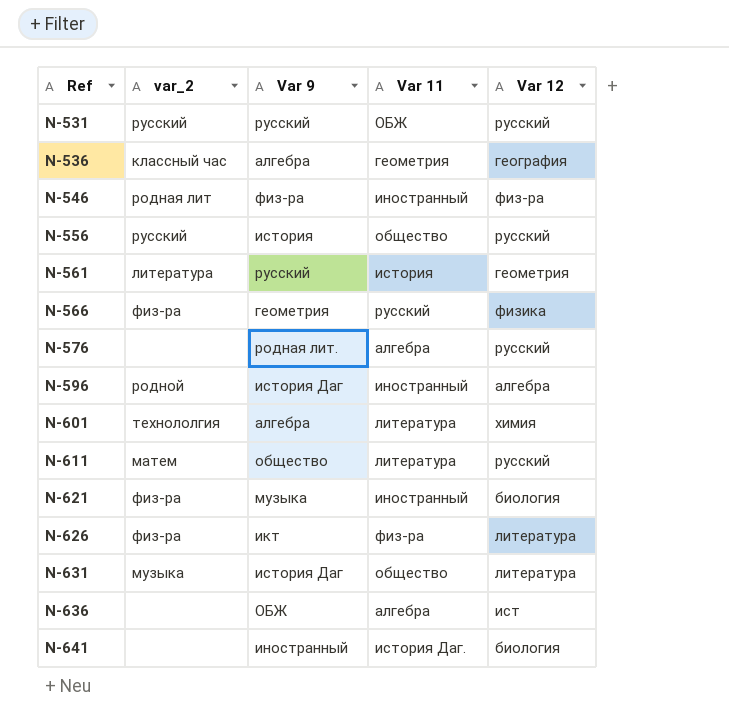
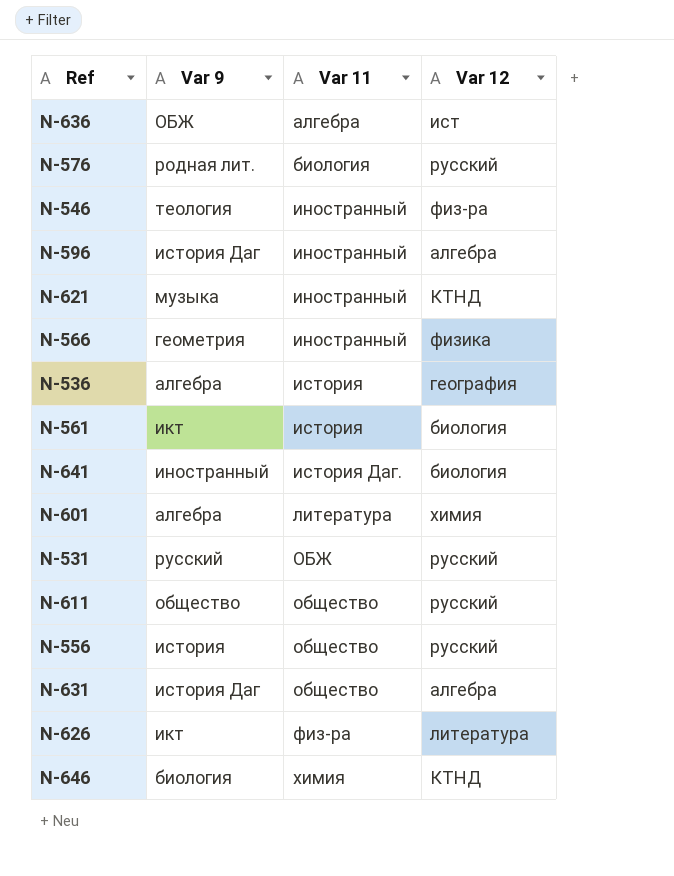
row order: Ref ascending -> Var 11 ascending
column var_2 | position: 2 -> none
N-576 | Var 11: алгебра -> биология
N-546 | Var 9: физ-ра -> теология
N-621 | Var 12: биология -> КТНД
N-566 | Var 11: русский -> иностранный
N-536 | Var 11: геометрия -> история
N-561 | Var 9: русский -> икт
N-561 | Var 12: геометрия -> биология
N-611 | Var 11: литература -> общество
N-631 | Var 12: литература -> алгебра
row N-646: none -> биология | химия | КТНД

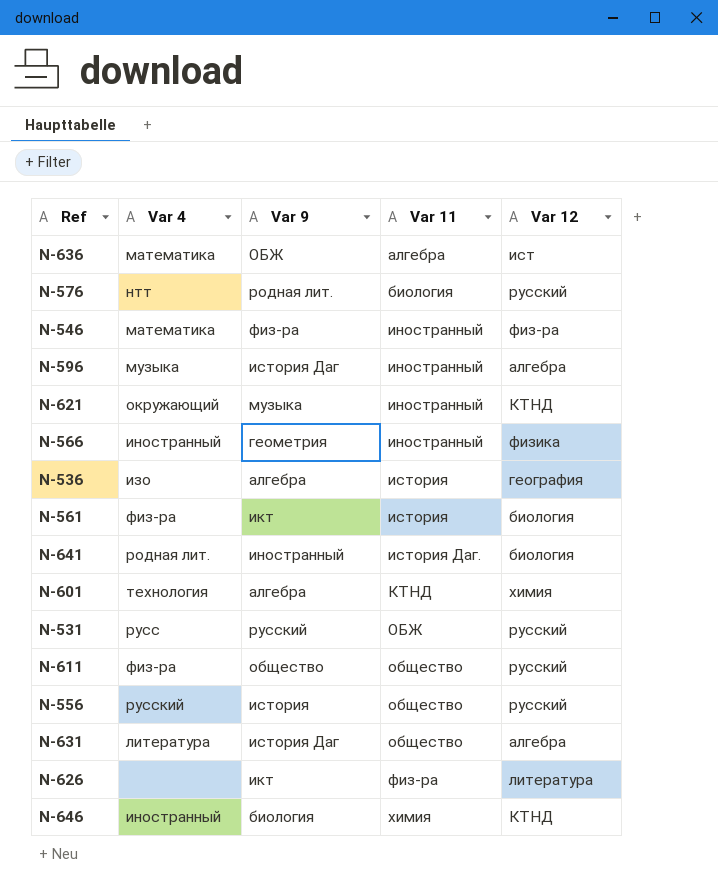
column Var 4 | position: none -> 2
N-546 | Var 9: теология -> физ-ра
N-601 | Var 11: литература -> КТНД

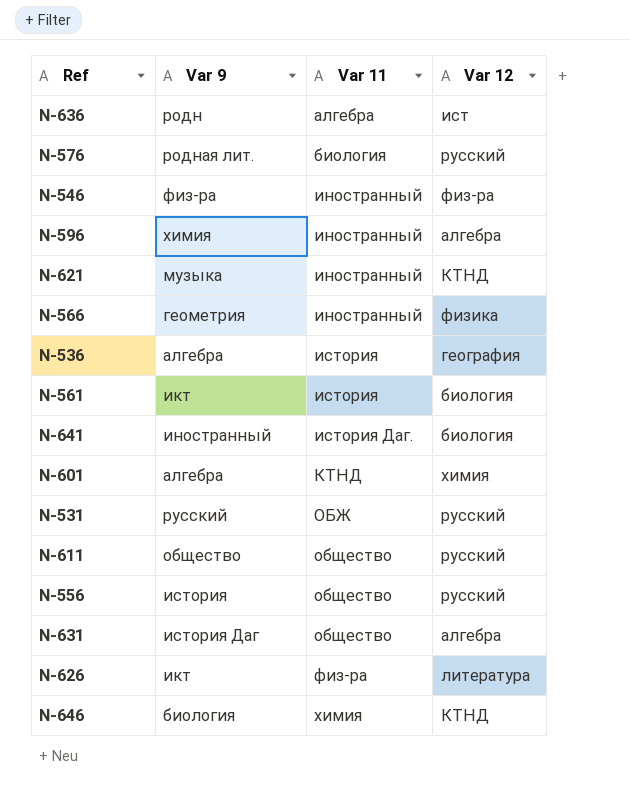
column Var 4 | position: 2 -> none
N-636 | Var 9: ОБЖ -> родн
N-596 | Var 9: история Даг -> химия

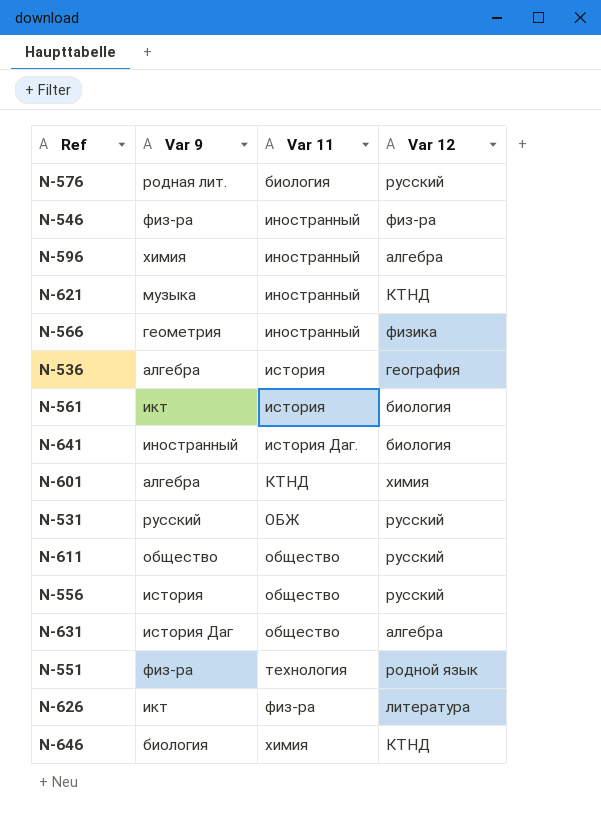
row N-636: родн | алгебра | ист -> none
row N-551: none -> физ-ра | технология | родной язык

